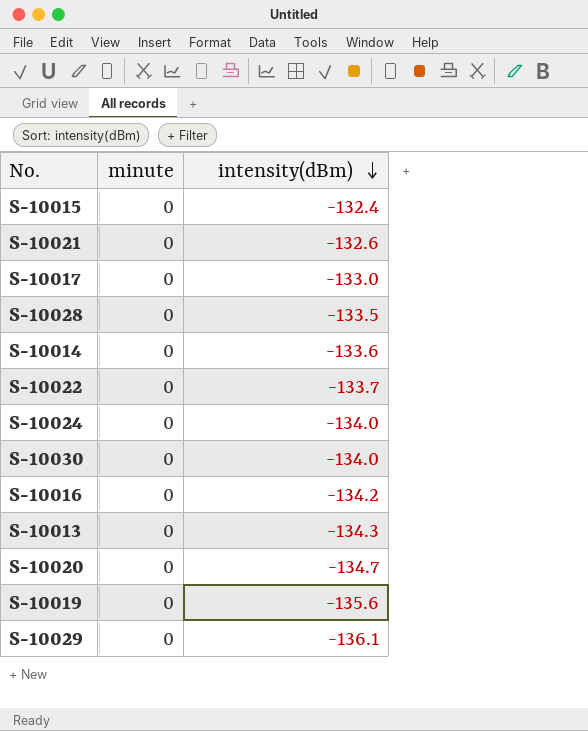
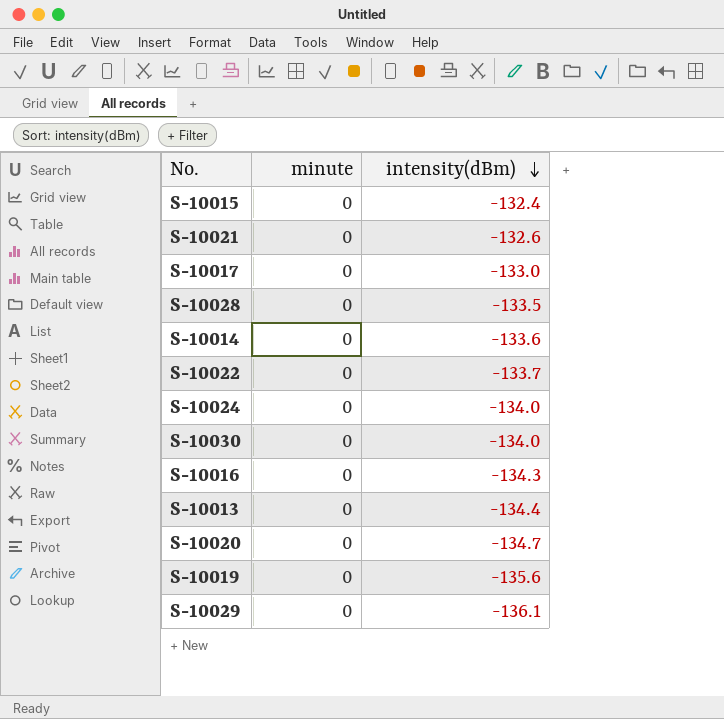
S-10016 | intensity(dBm): -134.2 -> -134.3
S-10013 | intensity(dBm): -134.3 -> -134.4

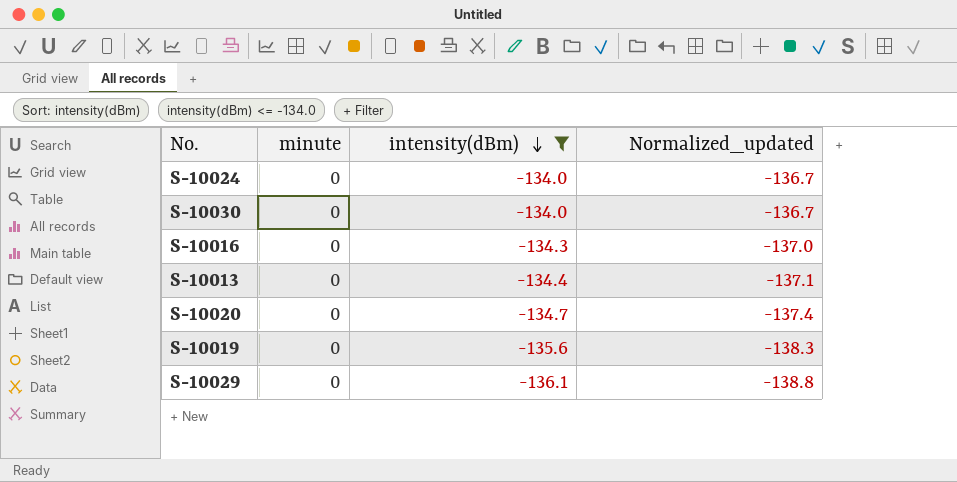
filter: none -> intensity(dBm) <= -134.0
column Normalized_updated | formula: none -> [intensity(dBm)] * 1.02

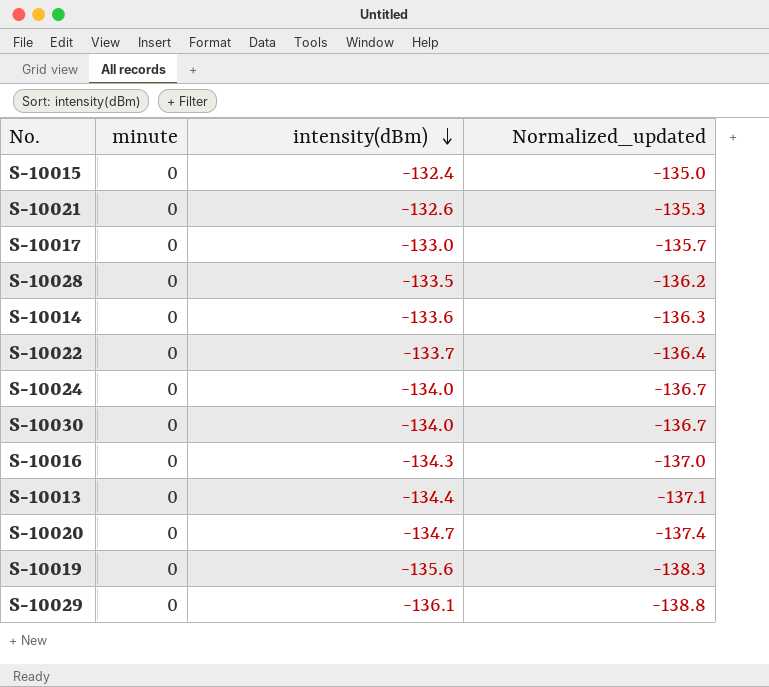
filter: intensity(dBm) <= -134.0 -> none

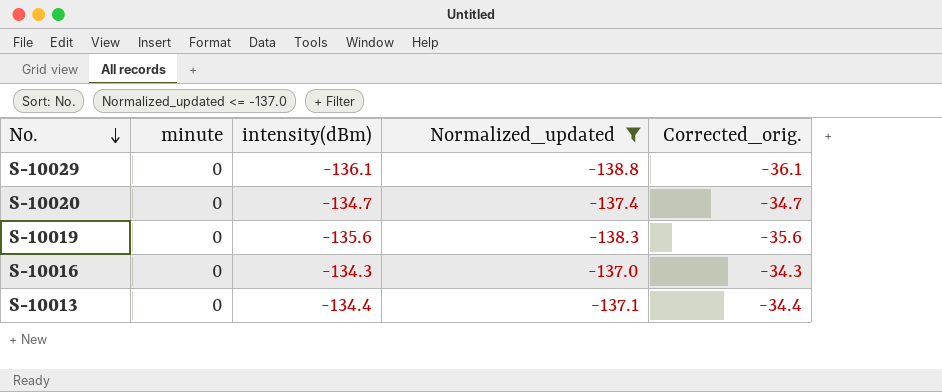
filter: none -> Normalized_updated <= -137.0
row order: intensity(dBm) descending -> No. descending
column Corrected_orig. | formula: none -> [intensity(dBm)] + 100

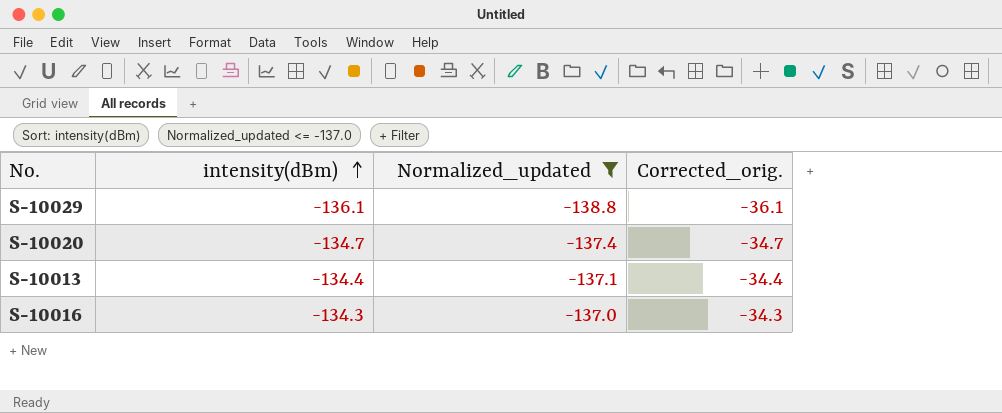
row order: No. descending -> intensity(dBm) ascending
column minute | position: 2 -> none
row S-10019: 0 | -135.6 | -138.3 | -35.6 -> none

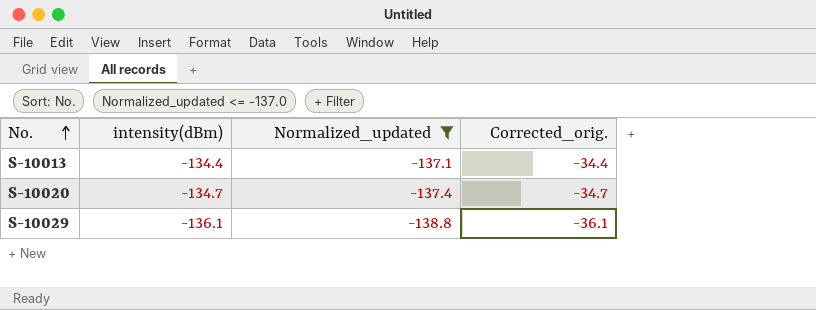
row order: intensity(dBm) ascending -> No. ascending
row S-10016: -134.3 | -137.0 | -34.3 -> none

